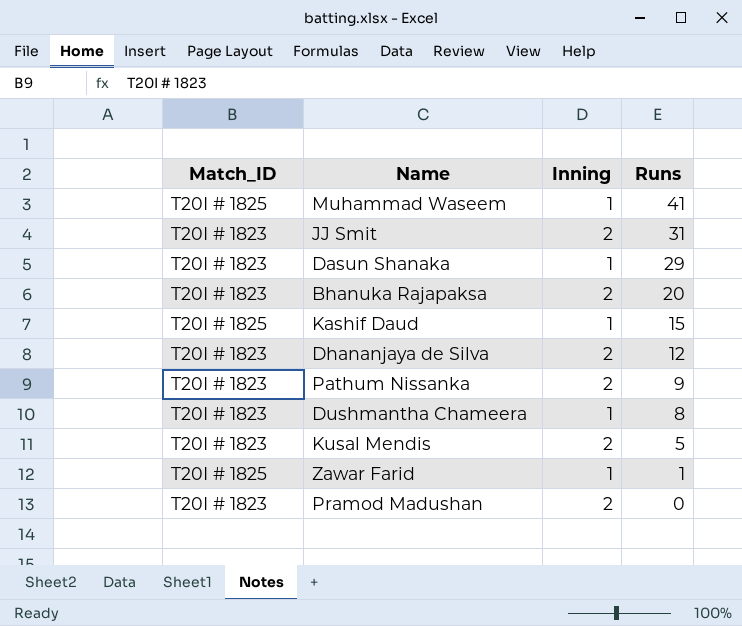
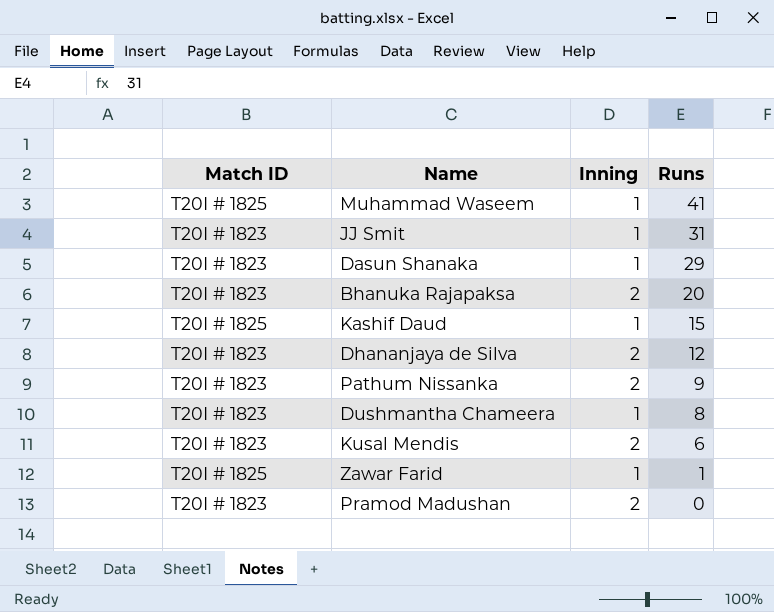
column name: Match_ID -> Match ID
JJ Smit | Inning: 2 -> 1
Kusal Mendis | Runs: 5 -> 6

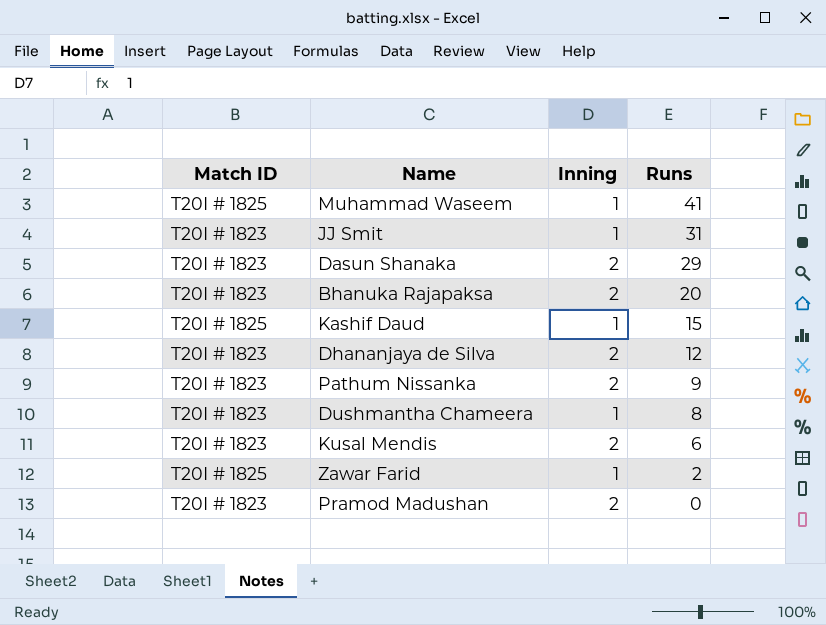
Dasun Shanaka | Inning: 1 -> 2
Zawar Farid | Runs: 1 -> 2

